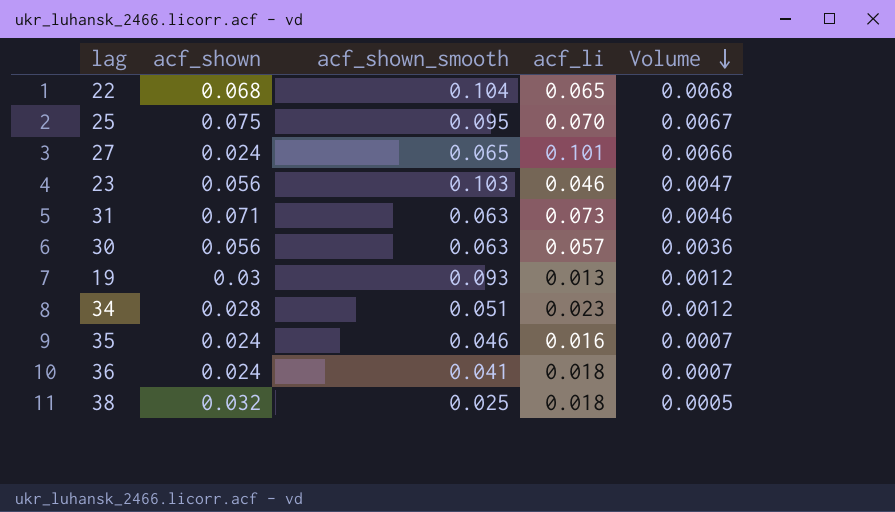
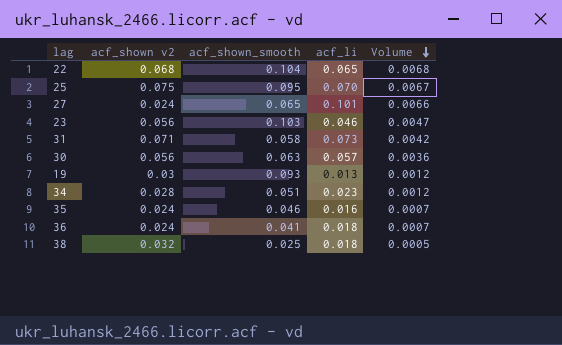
column name: acf_shown -> acf_shown v2
31 | acf_shown_smooth: 0.063 -> 0.058
31 | Volume: 0.0046 -> 0.0042

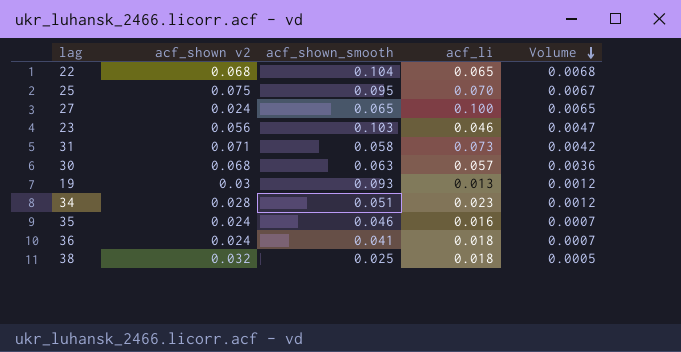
27 | acf_li: 0.101 -> 0.100
27 | Volume: 0.0066 -> 0.0065
30 | acf_shown v2: 0.056 -> 0.068

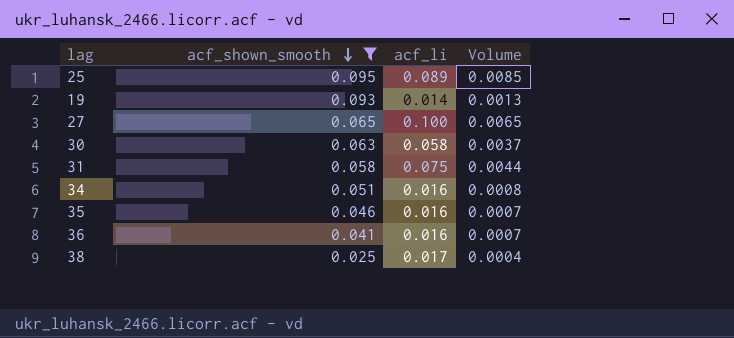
filter: none -> acf_shown_smooth <= 0.095
row order: Volume descending -> acf_shown_smooth descending
column acf_shown v2 | position: 2 -> none
25 | acf_li: 0.070 -> 0.089
25 | Volume: 0.0067 -> 0.0085
19 | acf_li: 0.013 -> 0.014
19 | Volume: 0.0012 -> 0.0013
30 | acf_li: 0.057 -> 0.058
30 | Volume: 0.0036 -> 0.0037
31 | acf_li: 0.073 -> 0.075
31 | Volume: 0.0042 -> 0.0044
34 | acf_li: 0.023 -> 0.016
34 | Volume: 0.0012 -> 0.0008
36 | acf_li: 0.018 -> 0.016
38 | acf_li: 0.018 -> 0.017
38 | Volume: 0.0005 -> 0.0004

